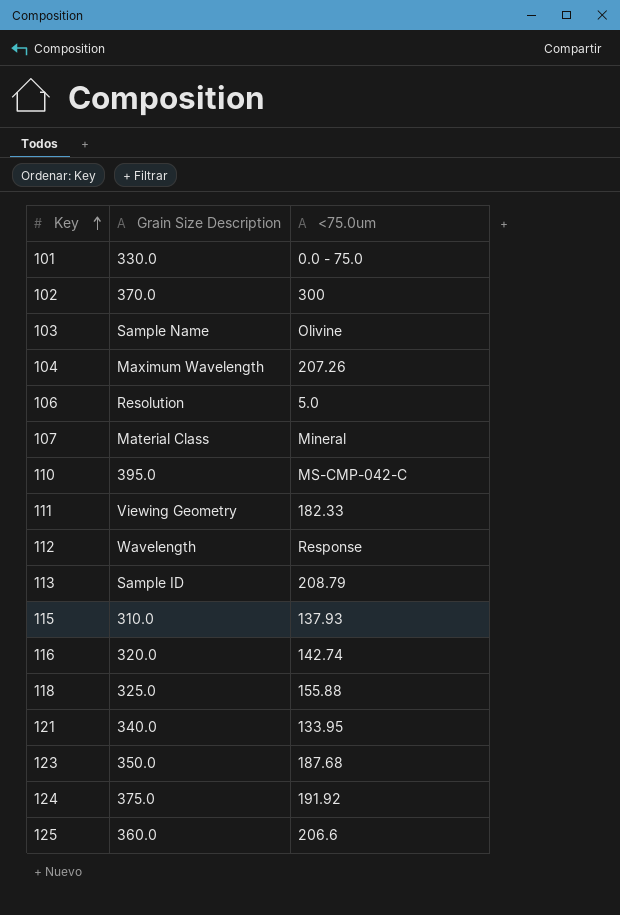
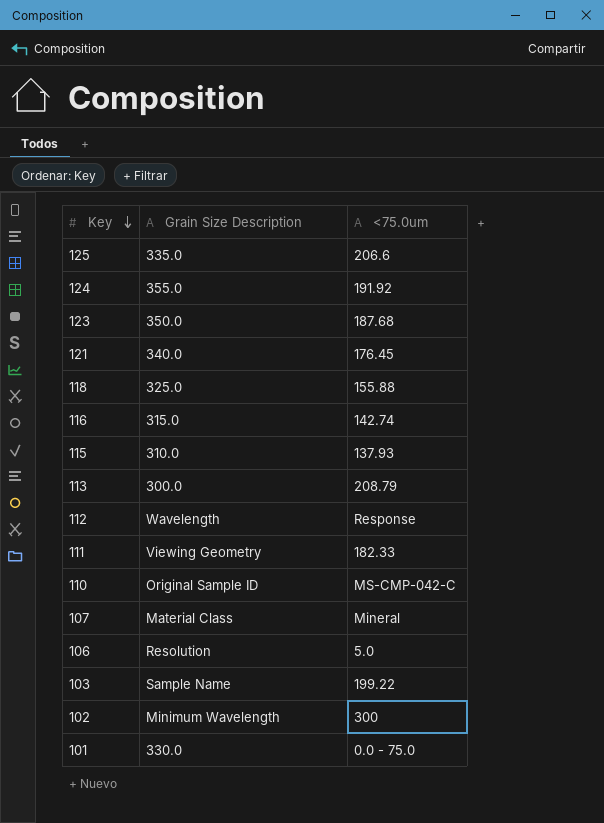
row order: Key ascending -> Key descending
row 104: Maximum Wavelength | 207.26 -> none
125 | Grain Size Description: 360.0 -> 335.0
124 | Grain Size Description: 375.0 -> 355.0
121 | <75.0um: 133.95 -> 176.45
116 | Grain Size Description: 320.0 -> 315.0
113 | Grain Size Description: Sample ID -> 300.0
110 | Grain Size Description: 395.0 -> Original Sample ID
103 | <75.0um: Olivine -> 199.22
102 | Grain Size Description: 370.0 -> Minimum Wavelength

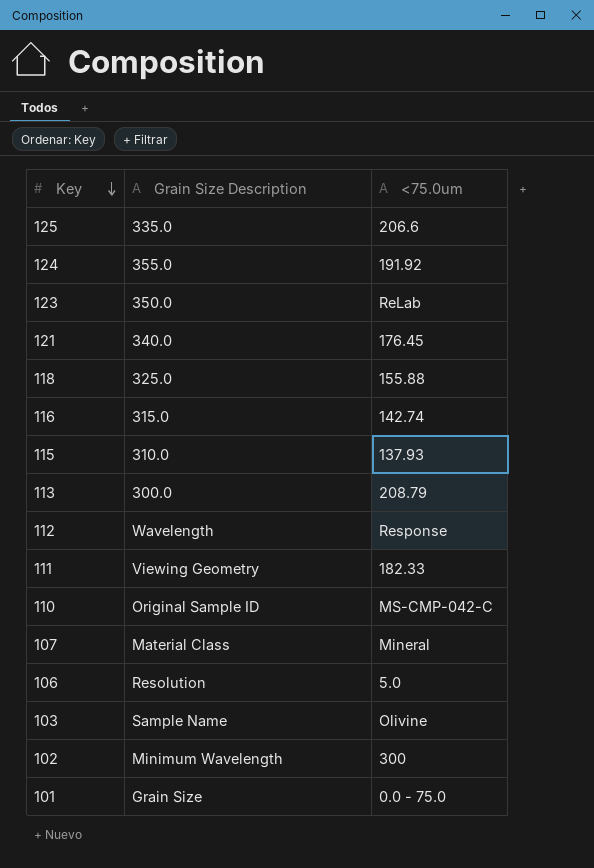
123 | <75.0um: 187.68 -> ReLab
103 | <75.0um: 199.22 -> Olivine
101 | Grain Size Description: 330.0 -> Grain Size

